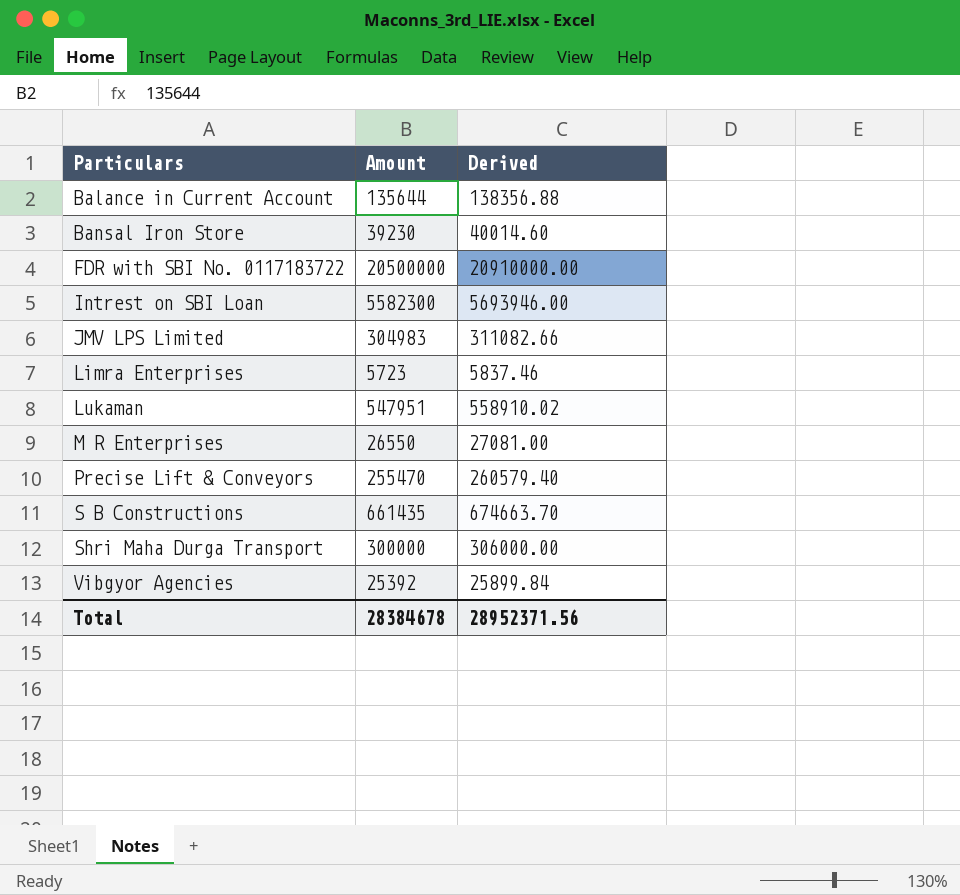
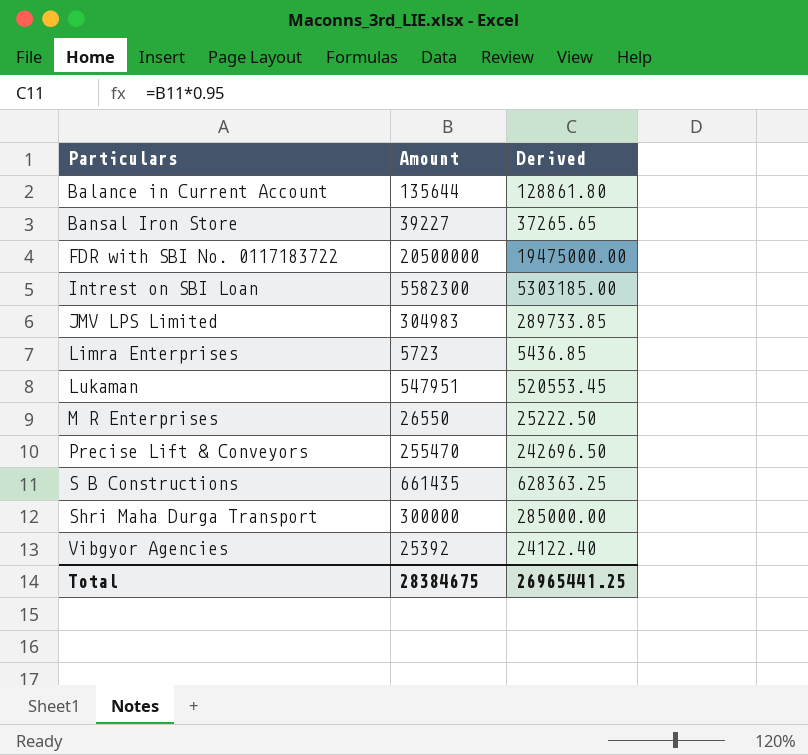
column Derived | formula: [Amount] * 1.02 -> [Amount] * 0.95
Bansal Iron Store | Amount: 39230 -> 39227
Total | Amount: 28384678 -> 28384675
Total | Derived: 28952371.56 -> 26965441.25

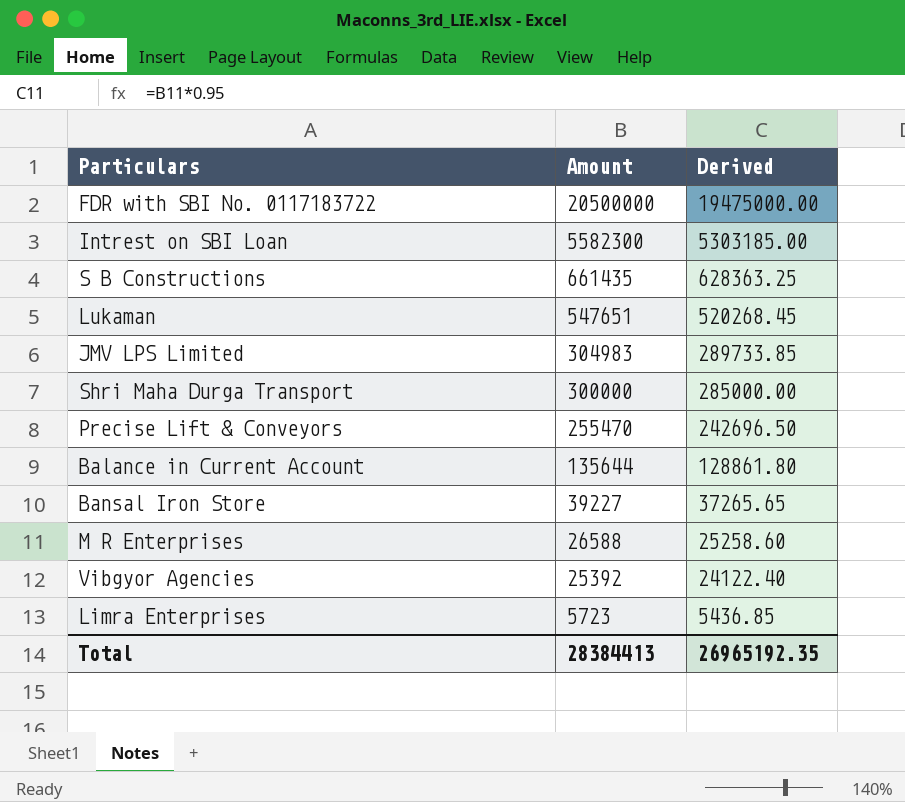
row order: Particulars ascending -> Amount descending
Lukaman | Amount: 547951 -> 547651
Lukaman | Derived: 520553.45 -> 520268.45
M R Enterprises | Amount: 26550 -> 26588
M R Enterprises | Derived: 25222.50 -> 25258.60
Total | Amount: 28384675 -> 28384413
Total | Derived: 26965441.25 -> 26965192.35

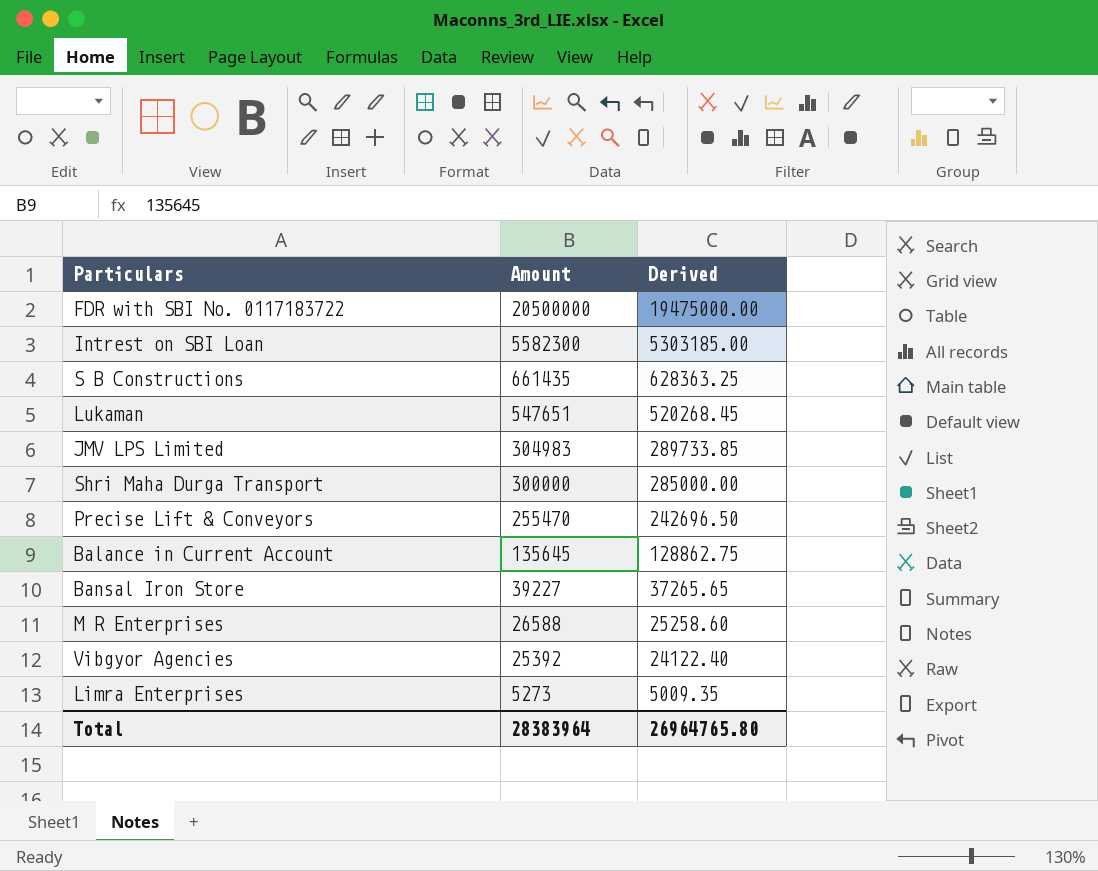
Balance in Current Account | Amount: 135644 -> 135645
Balance in Current Account | Derived: 128861.80 -> 128862.75
Limra Enterprises | Amount: 5723 -> 5273
Limra Enterprises | Derived: 5436.85 -> 5009.35
Total | Amount: 28384413 -> 28383964
Total | Derived: 26965192.35 -> 26964765.80

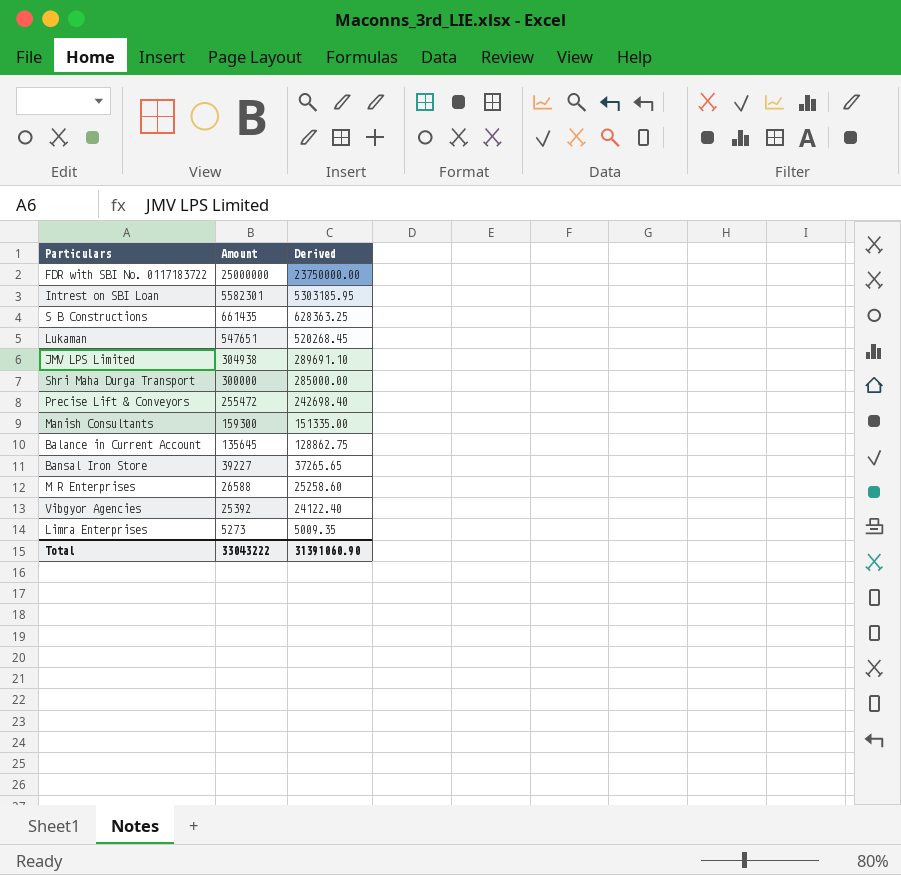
FDR with SBI No. 0117183722 | Amount: 20500000 -> 25000000
FDR with SBI No. 0117183722 | Derived: 19475000.00 -> 23750000.00
Intrest on SBI Loan | Amount: 5582300 -> 5582301
Intrest on SBI Loan | Derived: 5303185.00 -> 5303185.95
JMV LPS Limited | Amount: 304983 -> 304938
JMV LPS Limited | Derived: 289733.85 -> 289691.10
Precise Lift & Conveyors | Amount: 255470 -> 255472
Precise Lift & Conveyors | Derived: 242696.50 -> 242698.40
row Manish Consultants: none -> 159300 | 151335.00
Total | Amount: 28383964 -> 33043222
Total | Derived: 26964765.80 -> 31391060.90

